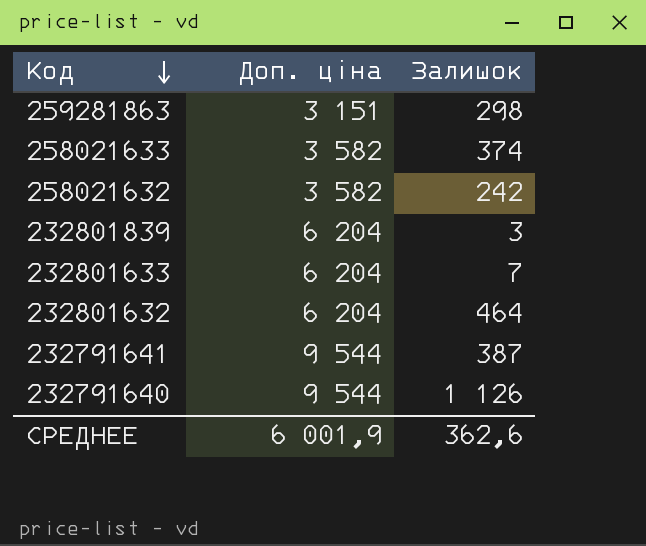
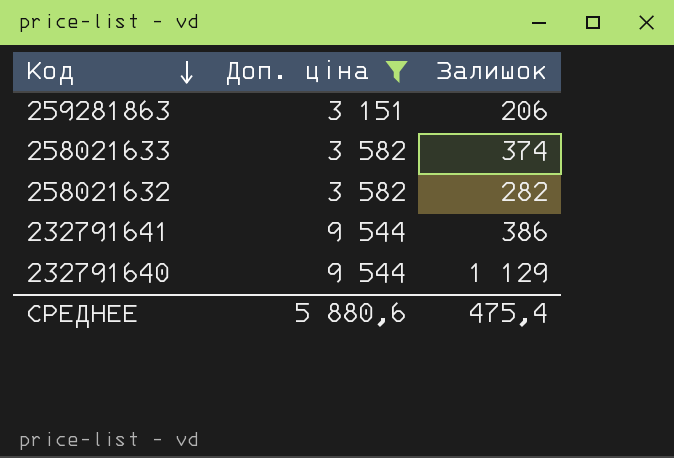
filter: none -> Доп. ціна != 6 204
259281863 | Залишок: 298 -> 206
258021632 | Залишок: 242 -> 282
232791641 | Залишок: 387 -> 386
232791640 | Залишок: 1 126 -> 1 129
СРЕДНЕЕ | Доп. ціна: 6 001,9 -> 5 880,6
СРЕДНЕЕ | Залишок: 362,6 -> 475,4

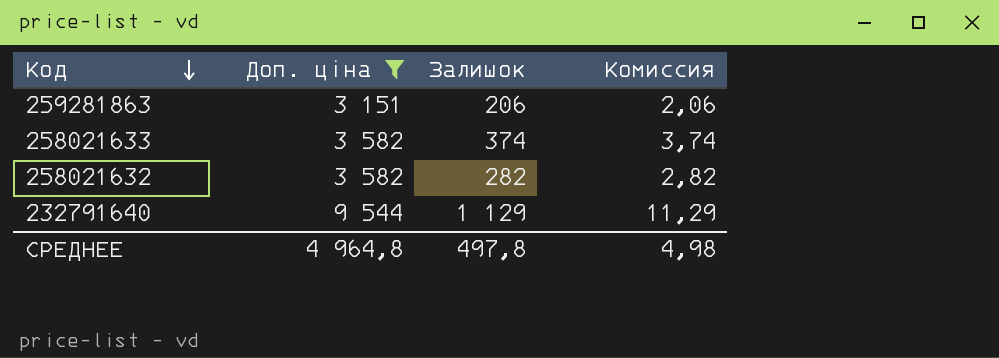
column Комиссия | formula: none -> [Залишок] * 0,01
row 232791641: 9 544 | 386 -> none
СРЕДНЕЕ | Доп. ціна: 5 880,6 -> 4 964,8
СРЕДНЕЕ | Залишок: 475,4 -> 497,8

